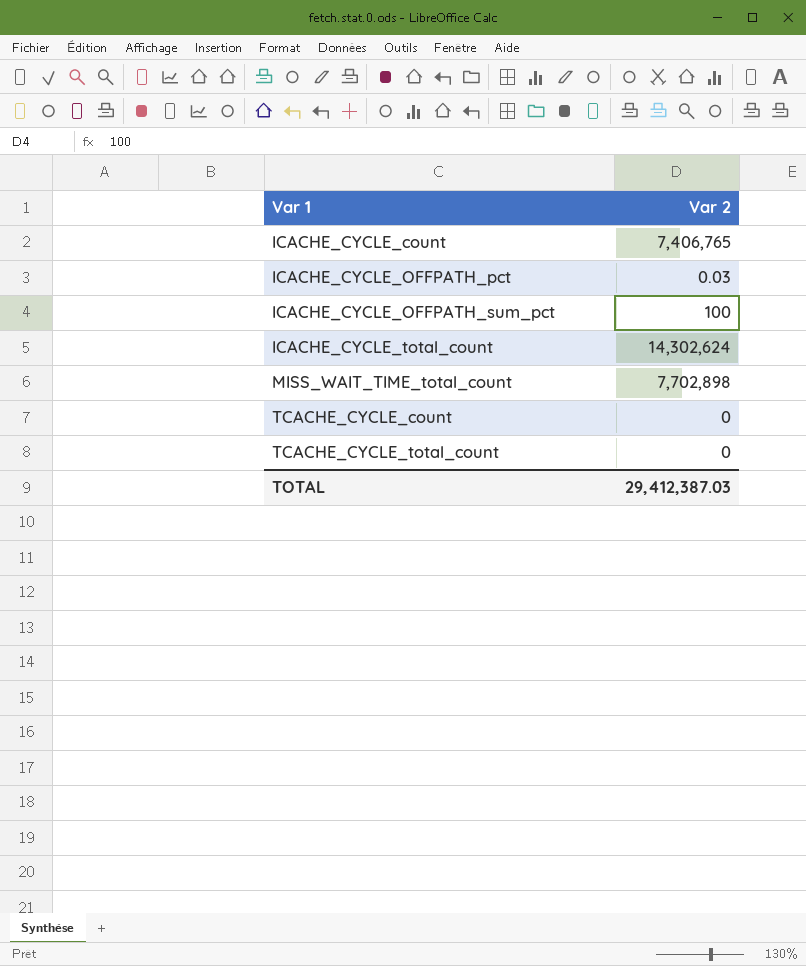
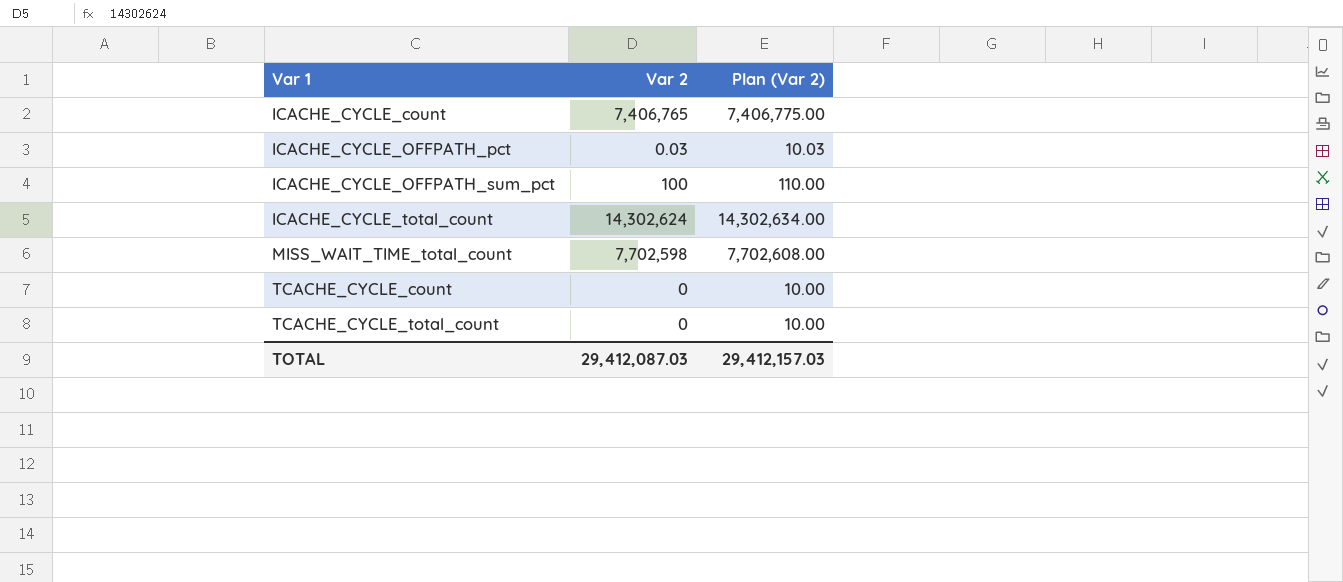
column Plan (Var 2) | formula: none -> [Var 2] + 10
MISS_WAIT_TIME_total_count | Var 2: 7,702,898 -> 7,702,598
TOTAL | Var 2: 29,412,387.03 -> 29,412,087.03

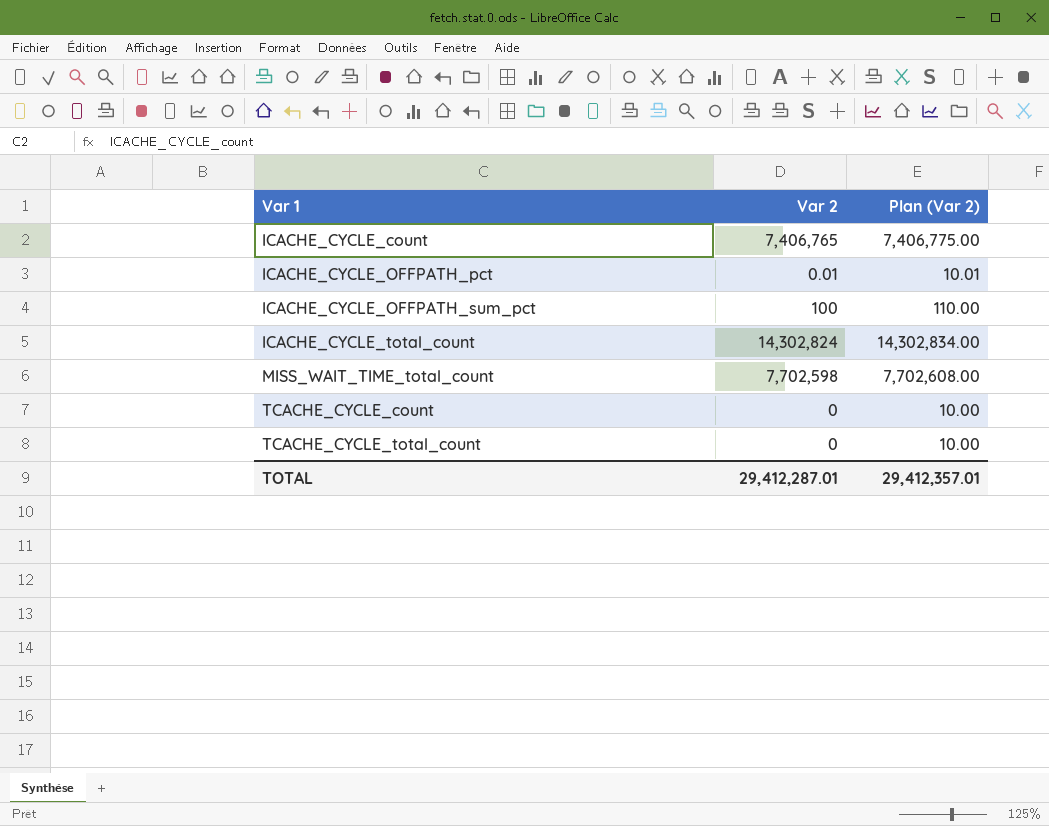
ICACHE_CYCLE_OFFPATH_pct | Var 2: 0.03 -> 0.01
ICACHE_CYCLE_OFFPATH_pct | Plan (Var 2): 10.03 -> 10.01
ICACHE_CYCLE_total_count | Var 2: 14,302,624 -> 14,302,824
ICACHE_CYCLE_total_count | Plan (Var 2): 14,302,634.00 -> 14,302,834.00
TOTAL | Var 2: 29,412,087.03 -> 29,412,287.01
TOTAL | Plan (Var 2): 29,412,157.03 -> 29,412,357.01

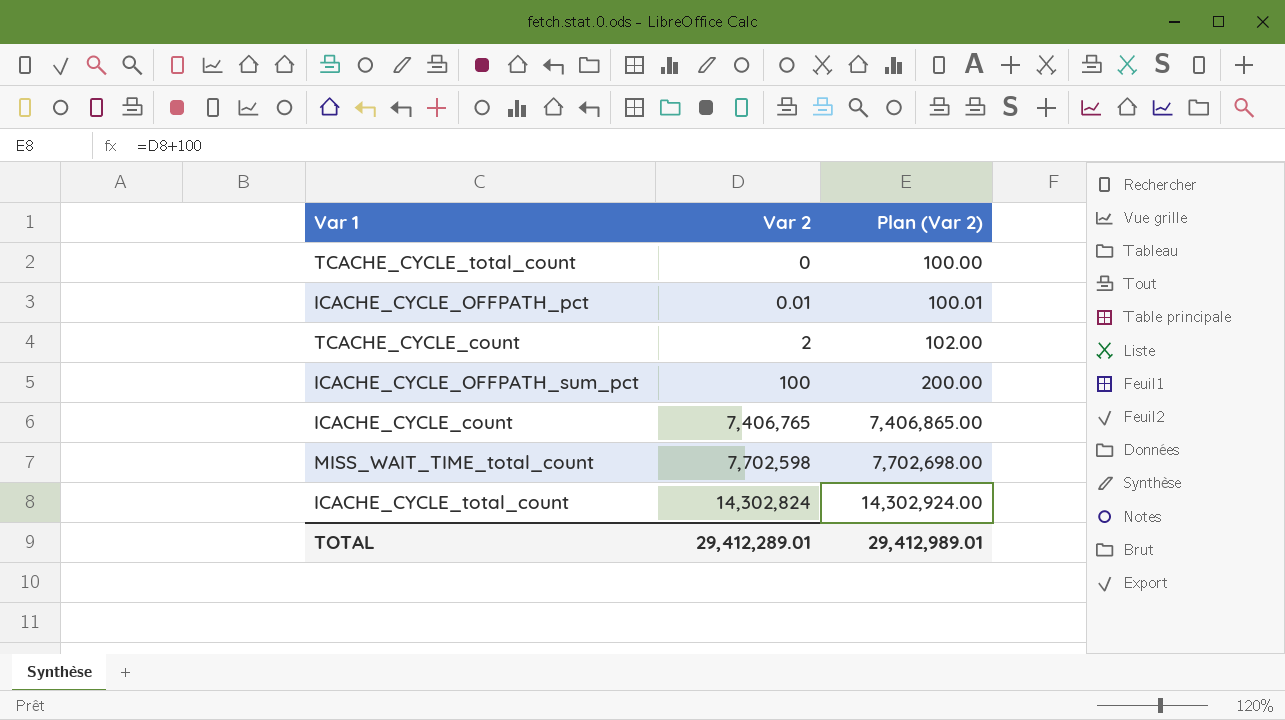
row order: Var 1 ascending -> Var 2 ascending
column Plan (Var 2) | formula: [Var 2] + 10 -> [Var 2] + 100
TCACHE_CYCLE_count | Var 2: 0 -> 2
TOTAL | Var 2: 29,412,287.01 -> 29,412,289.01
TOTAL | Plan (Var 2): 29,412,357.01 -> 29,412,989.01

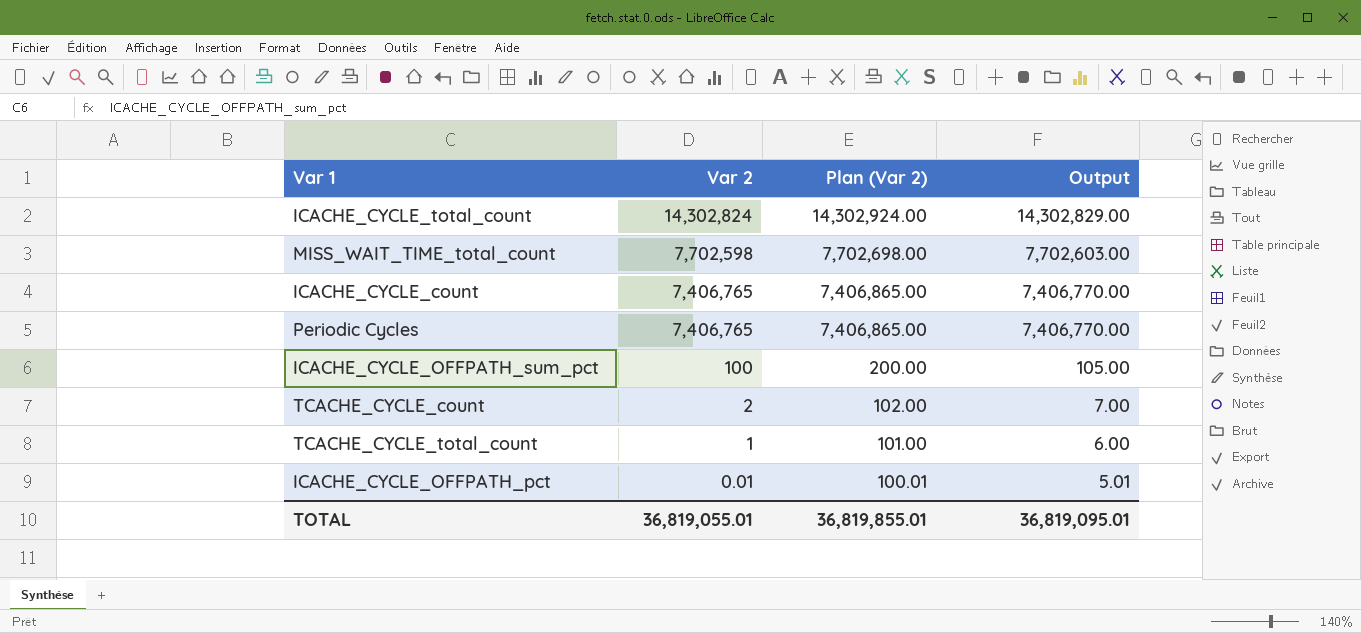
row order: Var 2 ascending -> Var 2 descending
column Output | formula: none -> [Var 2] + 5
row Periodic Cycles: none -> 7,406,765 | 7,406,865.00 | 7,406,770.00
TCACHE_CYCLE_total_count | Var 2: 0 -> 1
TCACHE_CYCLE_total_count | Plan (Var 2): 100.00 -> 101.00
TOTAL | Var 2: 29,412,289.01 -> 36,819,055.01
TOTAL | Plan (Var 2): 29,412,989.01 -> 36,819,855.01

